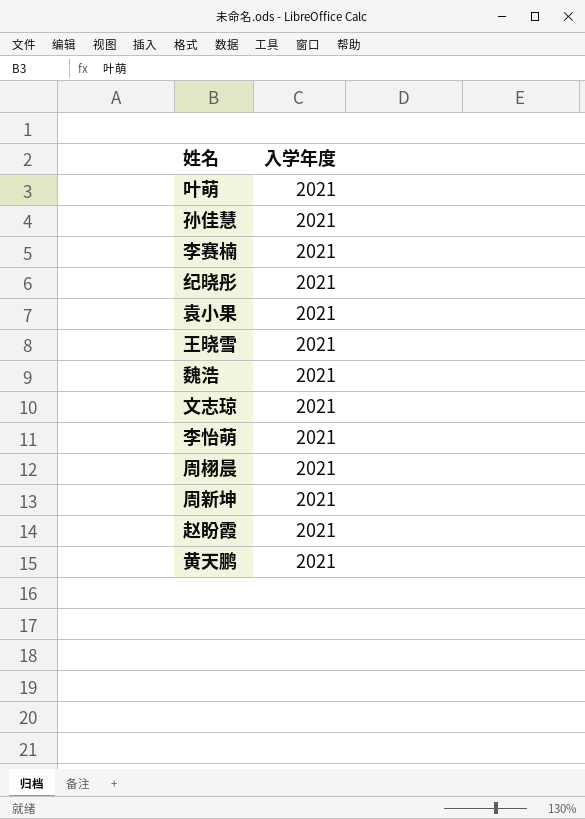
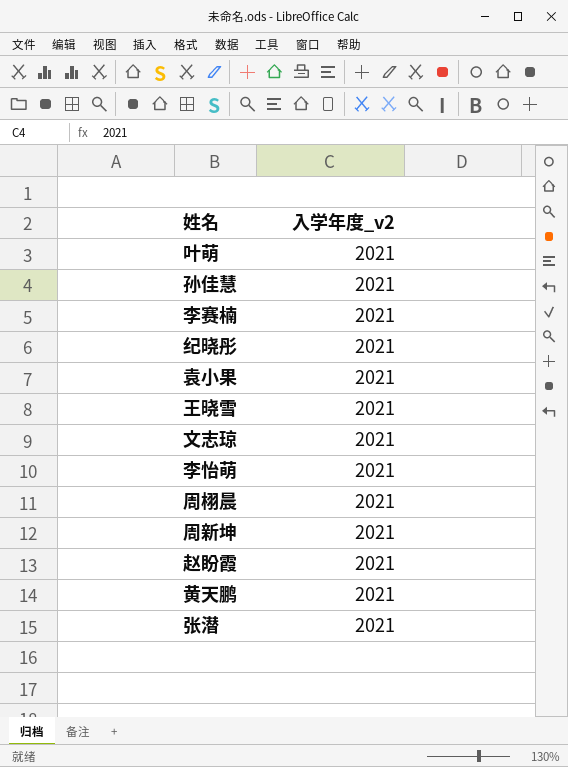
column name: 入学年度 -> 入学年度_v2
row 魏浩: 2021 -> none
row 张潜: none -> 2021

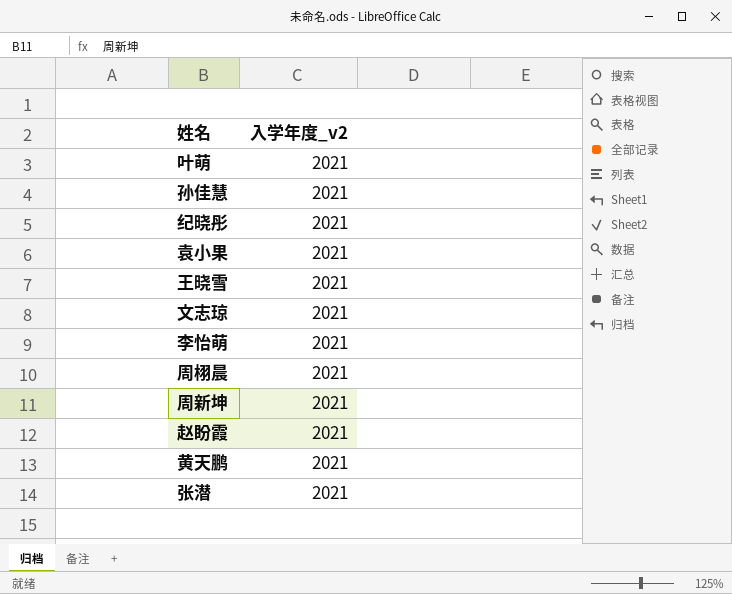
row 李赛楠: 2021 -> none

